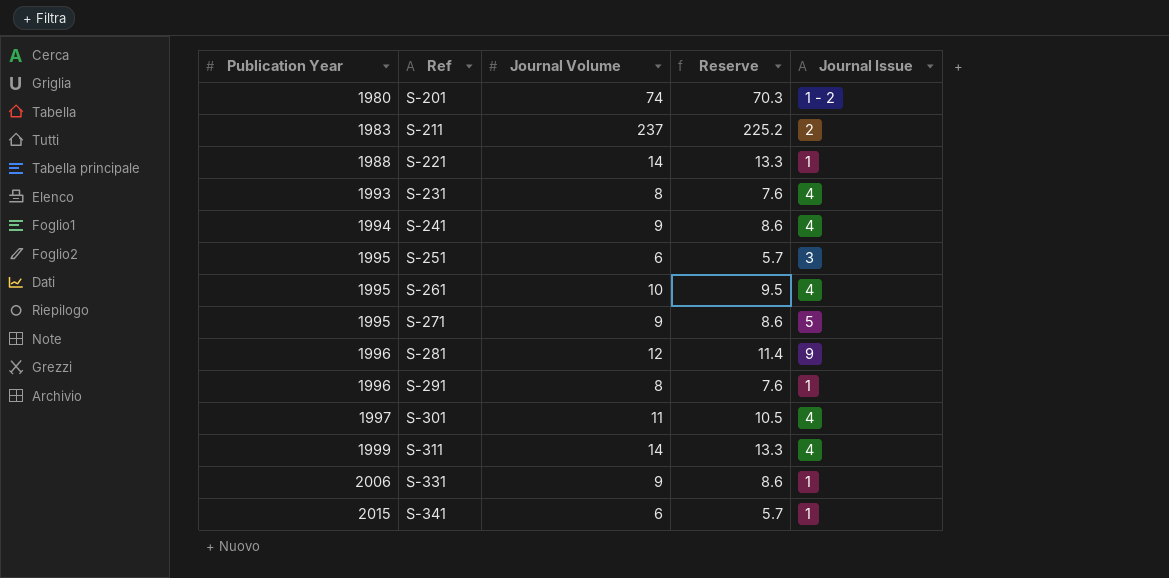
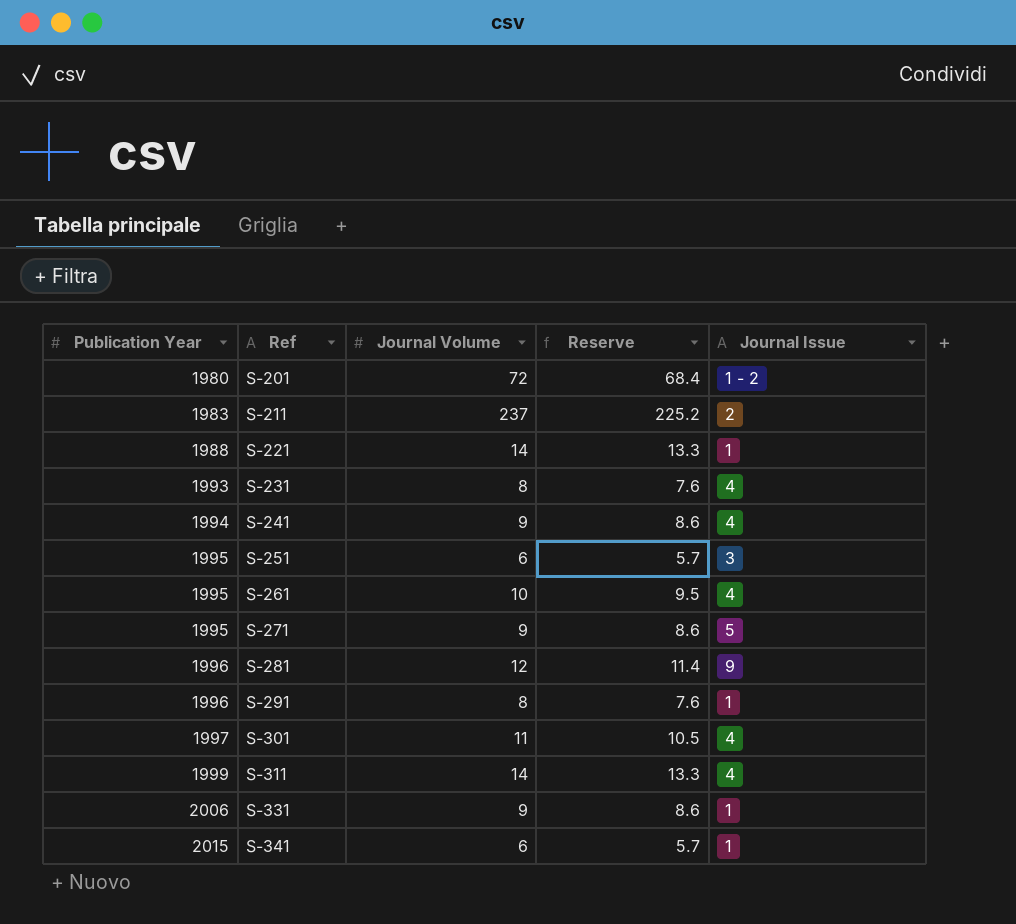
S-201 | Journal Volume: 74 -> 72
S-201 | Reserve: 70.3 -> 68.4

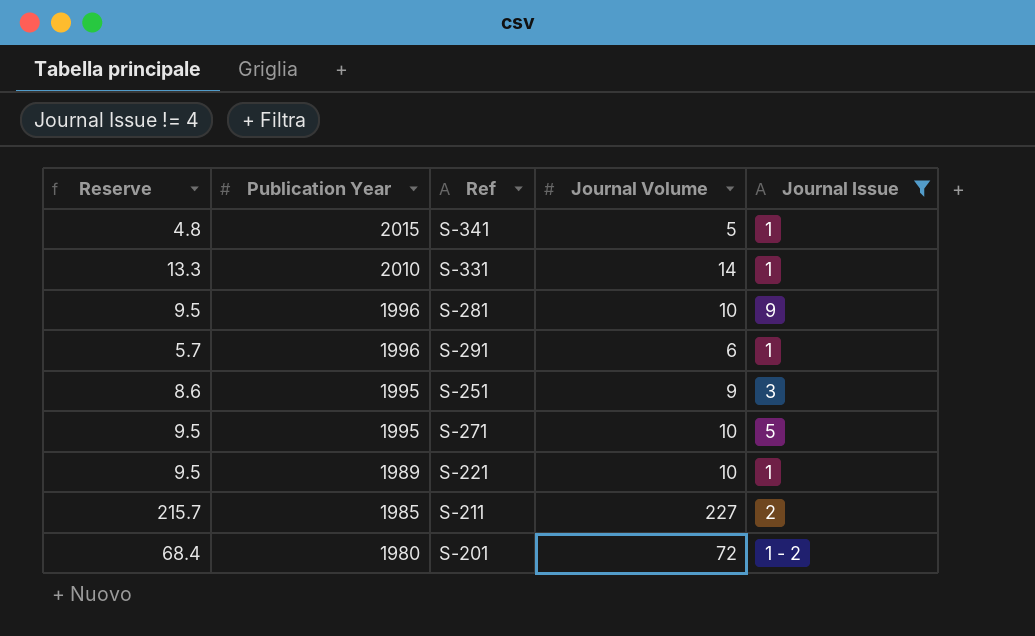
filter: none -> Journal Issue != 4
row order: Publication Year ascending -> Publication Year descending
column Reserve | position: 4 -> 1
S-341 | Reserve: 5.7 -> 4.8
S-341 | Journal Volume: 6 -> 5
S-331 | Reserve: 8.6 -> 13.3
S-331 | Publication Year: 2006 -> 2010
S-331 | Journal Volume: 9 -> 14
S-281 | Reserve: 11.4 -> 9.5
S-281 | Journal Volume: 12 -> 10
S-291 | Reserve: 7.6 -> 5.7
S-291 | Journal Volume: 8 -> 6
S-251 | Reserve: 5.7 -> 8.6
S-251 | Journal Volume: 6 -> 9
S-271 | Reserve: 8.6 -> 9.5
S-271 | Journal Volume: 9 -> 10
S-221 | Reserve: 13.3 -> 9.5
S-221 | Publication Year: 1988 -> 1989
S-221 | Journal Volume: 14 -> 10
S-211 | Reserve: 225.2 -> 215.7
S-211 | Publication Year: 1983 -> 1985
S-211 | Journal Volume: 237 -> 227

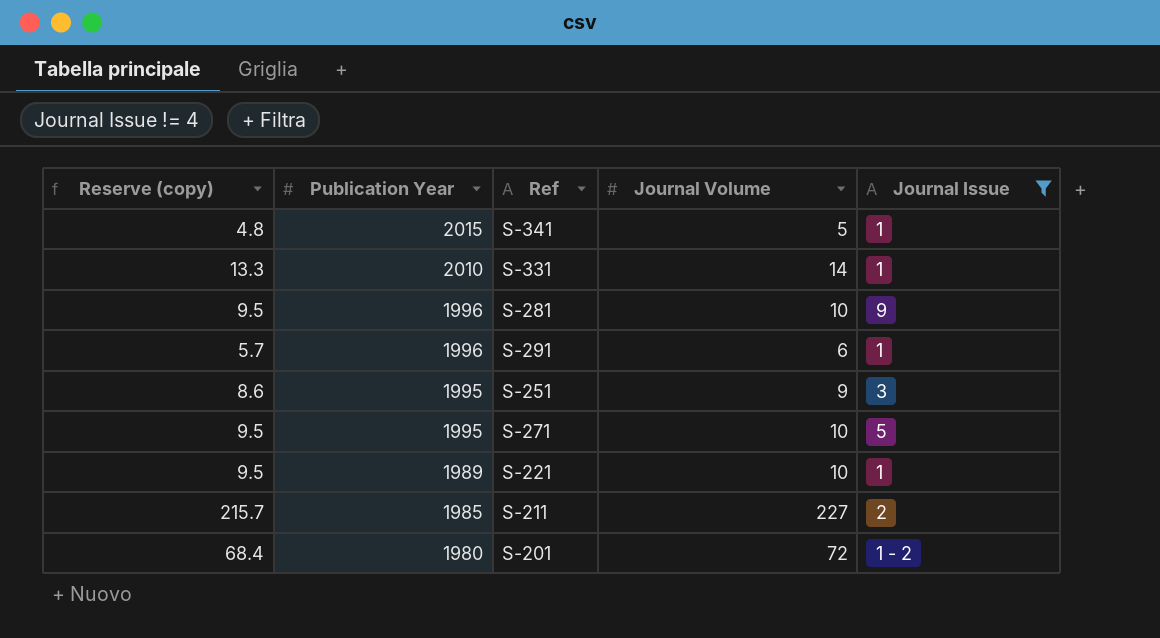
column name: Reserve -> Reserve (copy)

